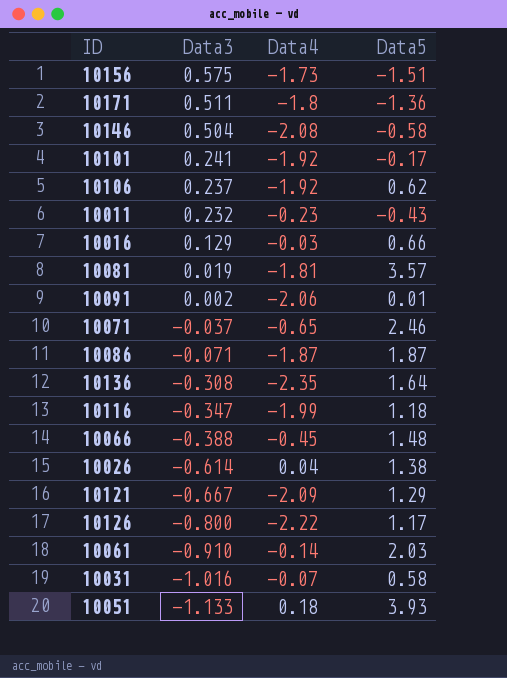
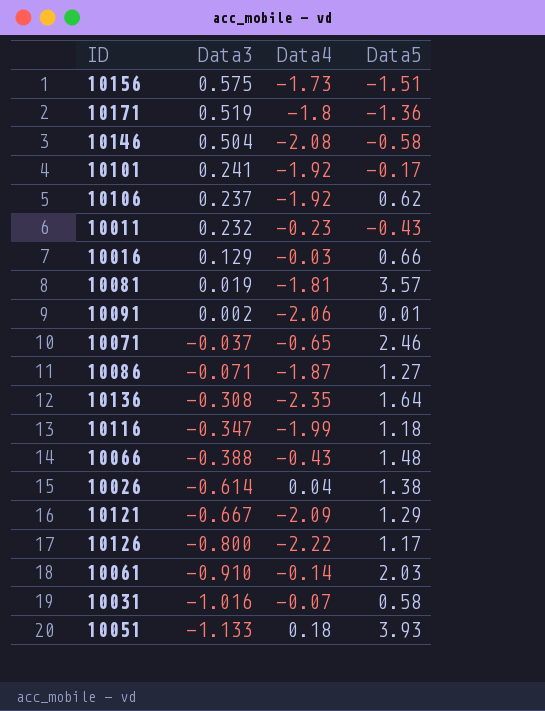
10171 | Data3: 0.511 -> 0.519
10086 | Data5: 1.87 -> 1.27
10066 | Data4: -0.45 -> -0.43

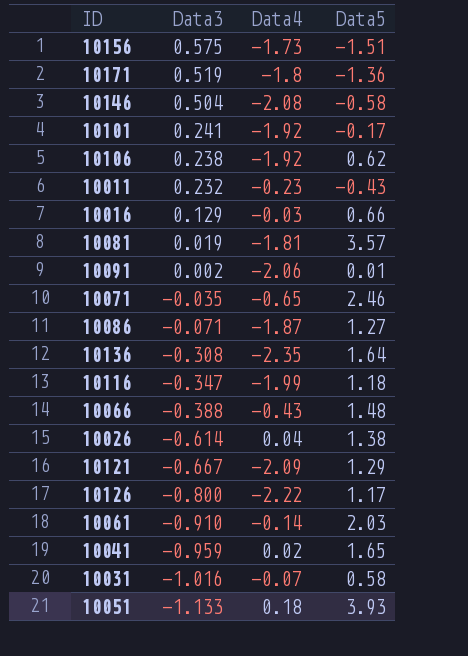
10106 | Data3: 0.237 -> 0.238
10071 | Data3: -0.037 -> -0.035
row 10041: none -> -0.959 | 0.02 | 1.65

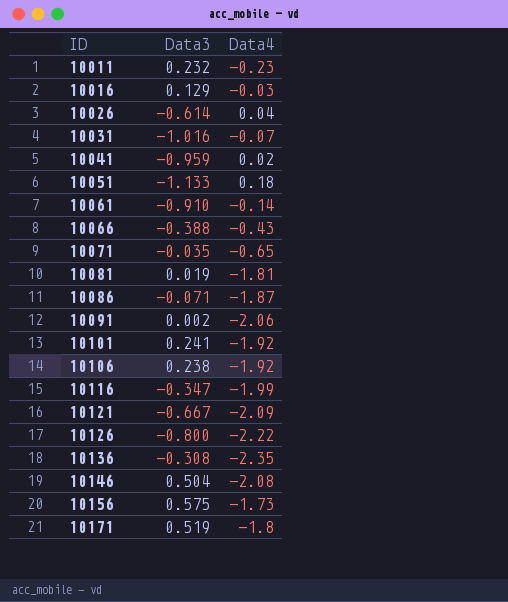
row order: Data3 descending -> ID ascending
column Data5 | position: 4 -> none

